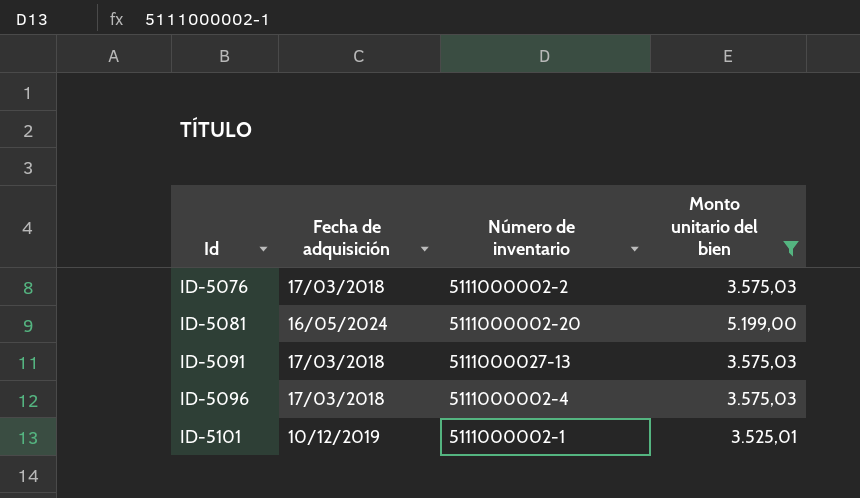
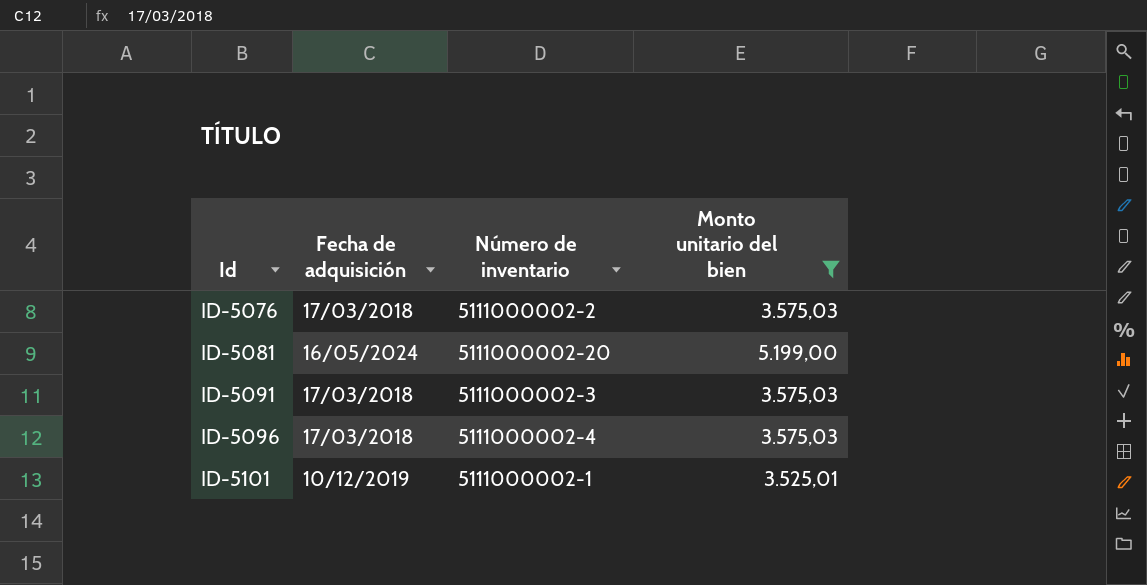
ID-5091 | Número de inventario: 5111000027-13 -> 5111000002-3

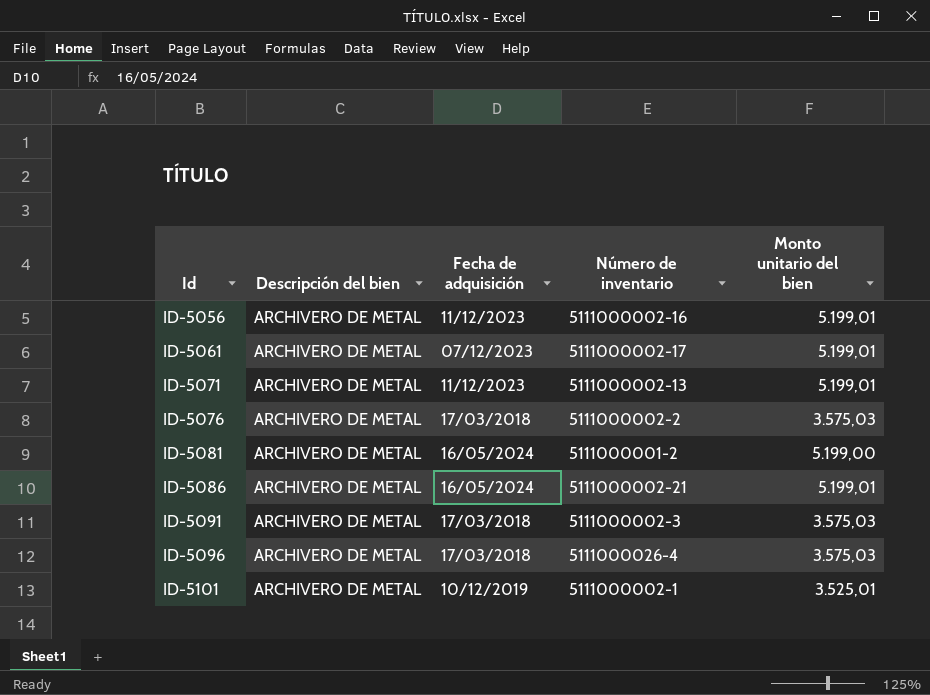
filter: Monto unitario del bien != 5.199,01 -> none
column Descripción del bien | position: none -> 2
ID-5081 | Número de inventario: 5111000002-20 -> 5111000001-2
ID-5096 | Número de inventario: 5111000002-4 -> 5111000026-4

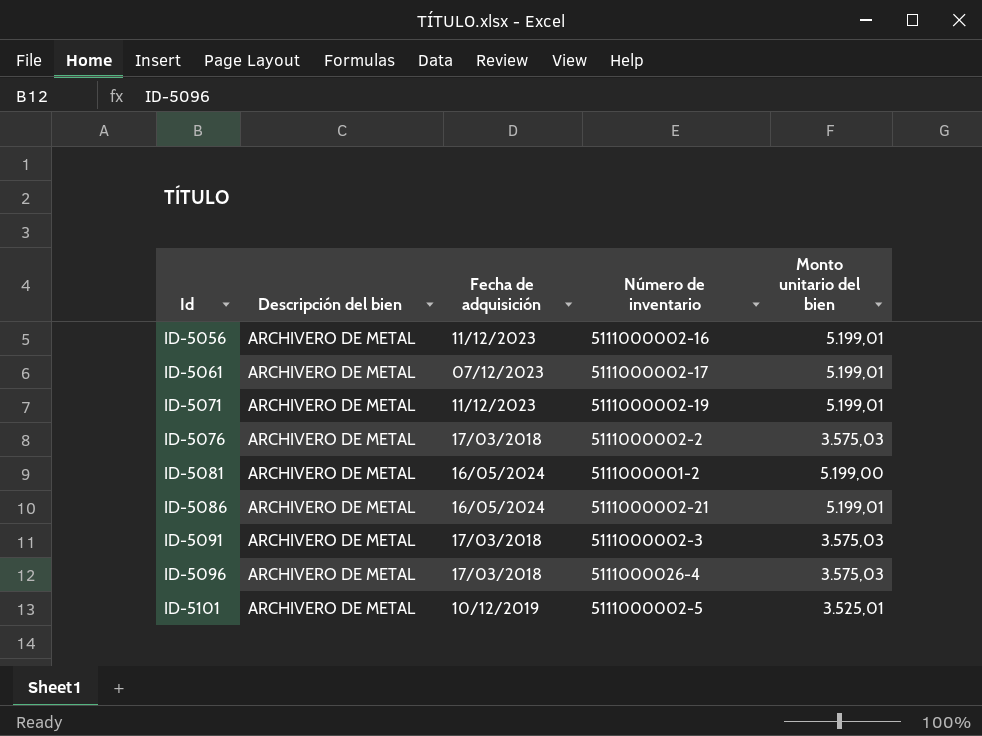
ID-5071 | Número de inventario: 5111000002-13 -> 5111000002-19
ID-5101 | Número de inventario: 5111000002-1 -> 5111000002-5

